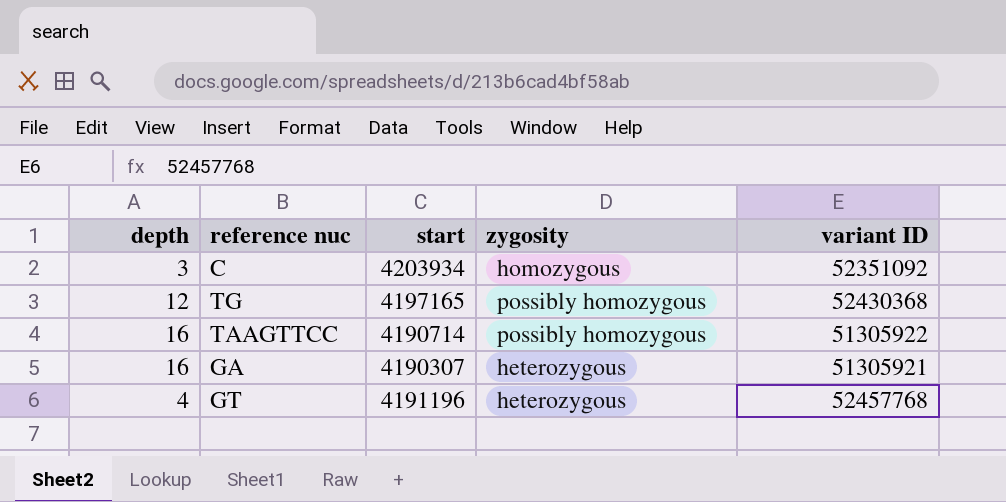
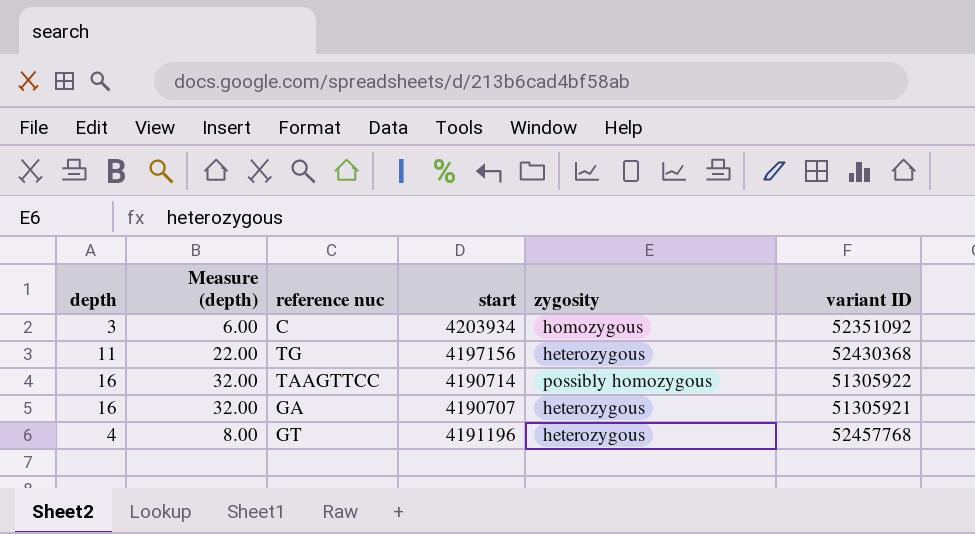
column Measure (depth) | formula: none -> [depth] * 2
TG | depth: 12 -> 11
TG | start: 4197165 -> 4197156
TG | zygosity: possibly homozygous -> heterozygous
GA | start: 4190307 -> 4190707

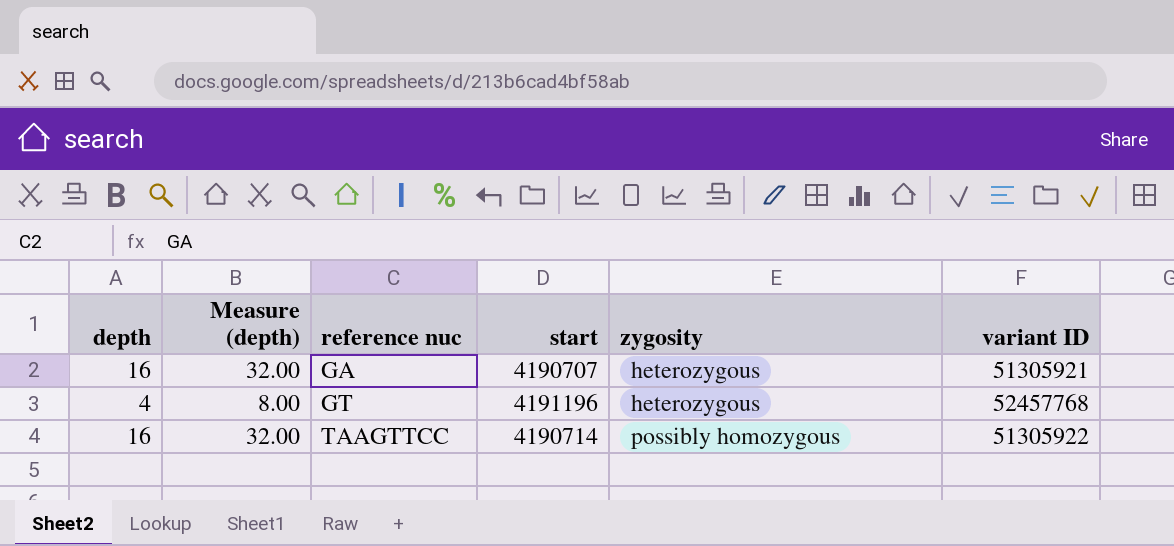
row order: none -> reference nuc ascending
row C: 3 | 6.00 | 4203934 | homozygous | 52351092 -> none
row TG: 11 | 22.00 | 4197156 | heterozygous | 52430368 -> none

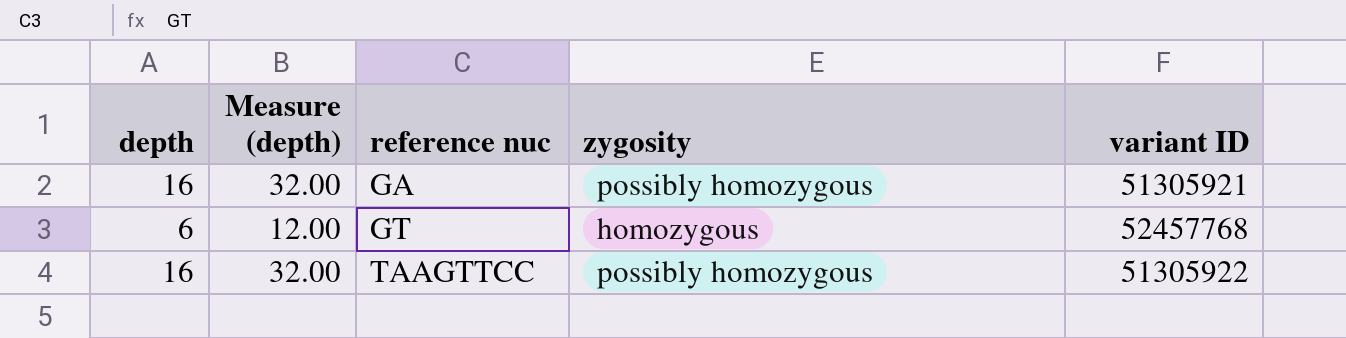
column start | position: 4 -> none
GA | zygosity: heterozygous -> possibly homozygous
GT | depth: 4 -> 6
GT | Measure (depth): 8.00 -> 12.00
GT | zygosity: heterozygous -> homozygous

